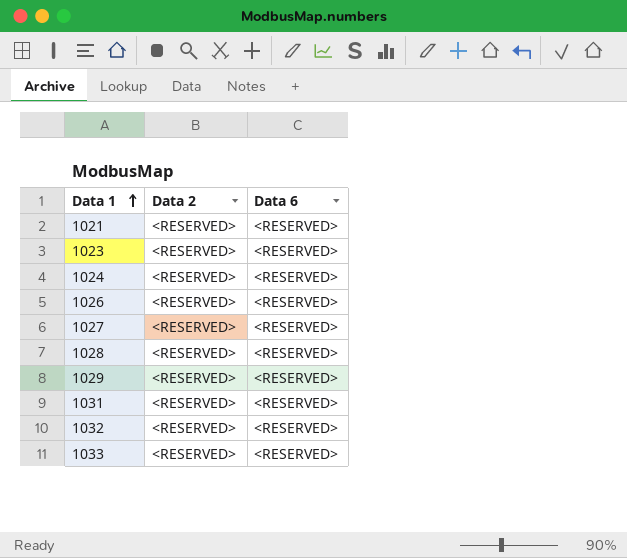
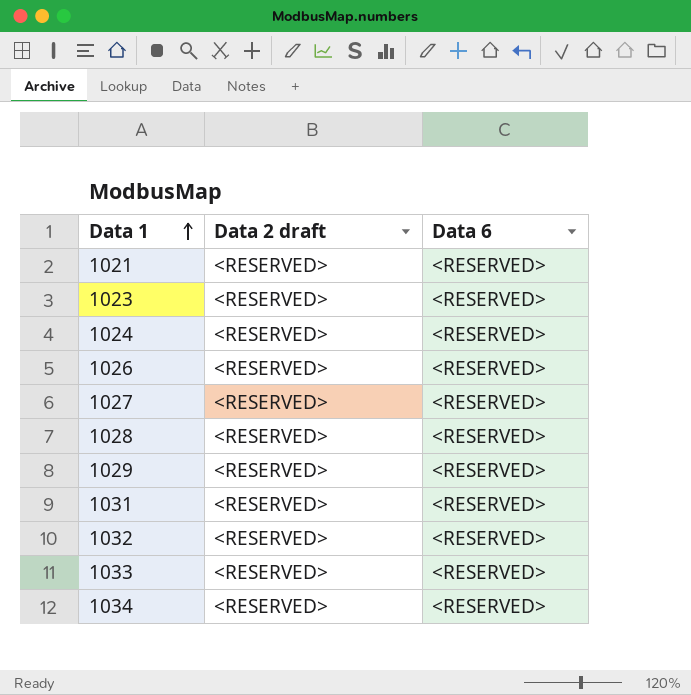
column name: Data 2 -> Data 2 draft
row 1034: none -> <RESERVED> | <RESERVED>

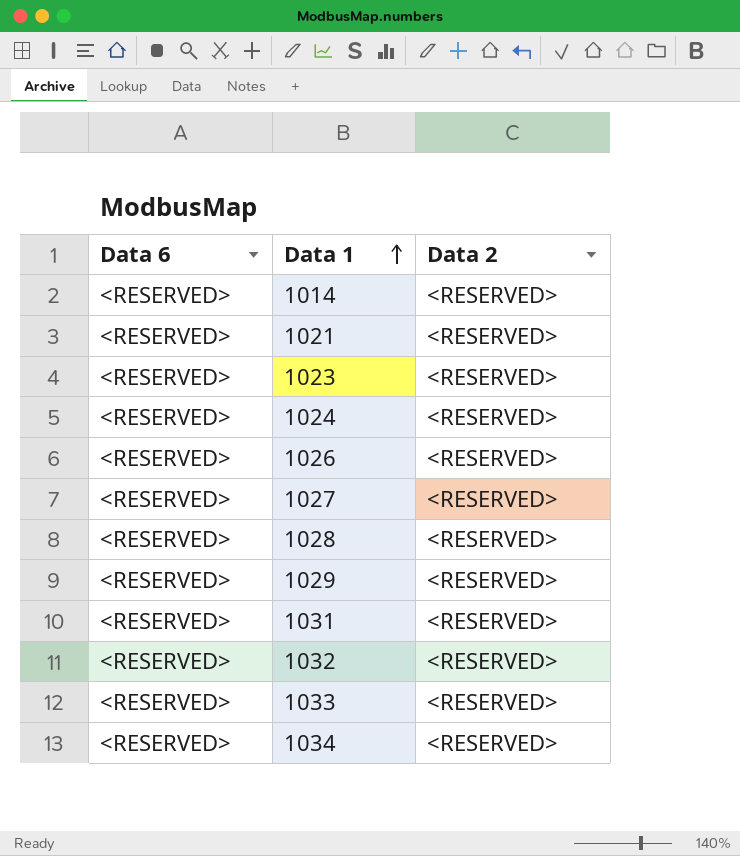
column Data 6 | position: 3 -> 1
column name: Data 2 draft -> Data 2
row 1014: none -> <RESERVED> | <RESERVED>

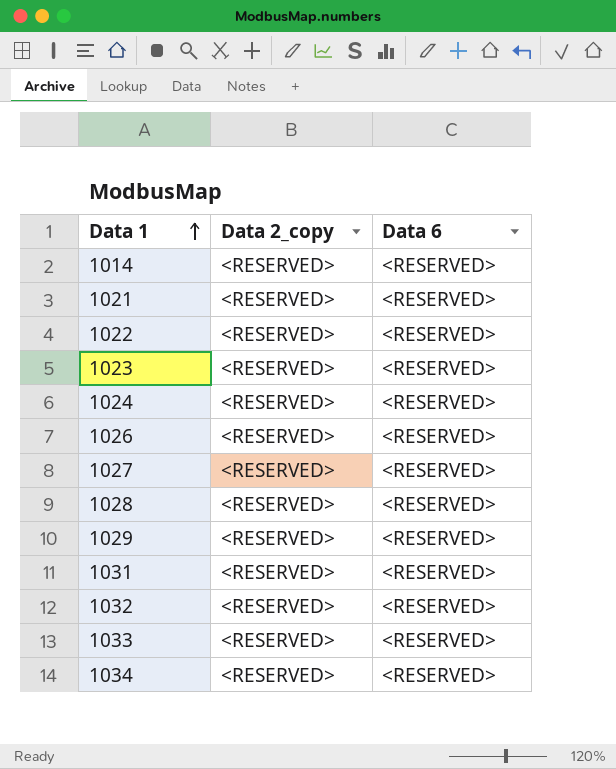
column name: Data 2 -> Data 2_copy
column Data 6 | position: 1 -> 3
row 1022: none -> <RESERVED> | <RESERVED>

